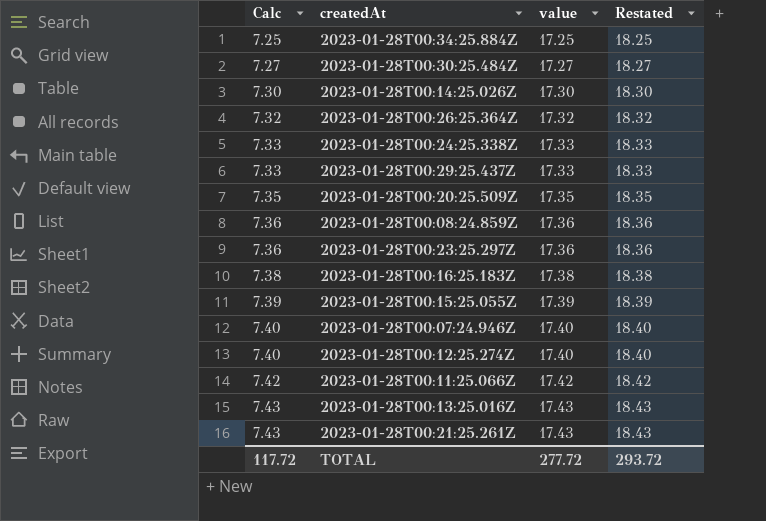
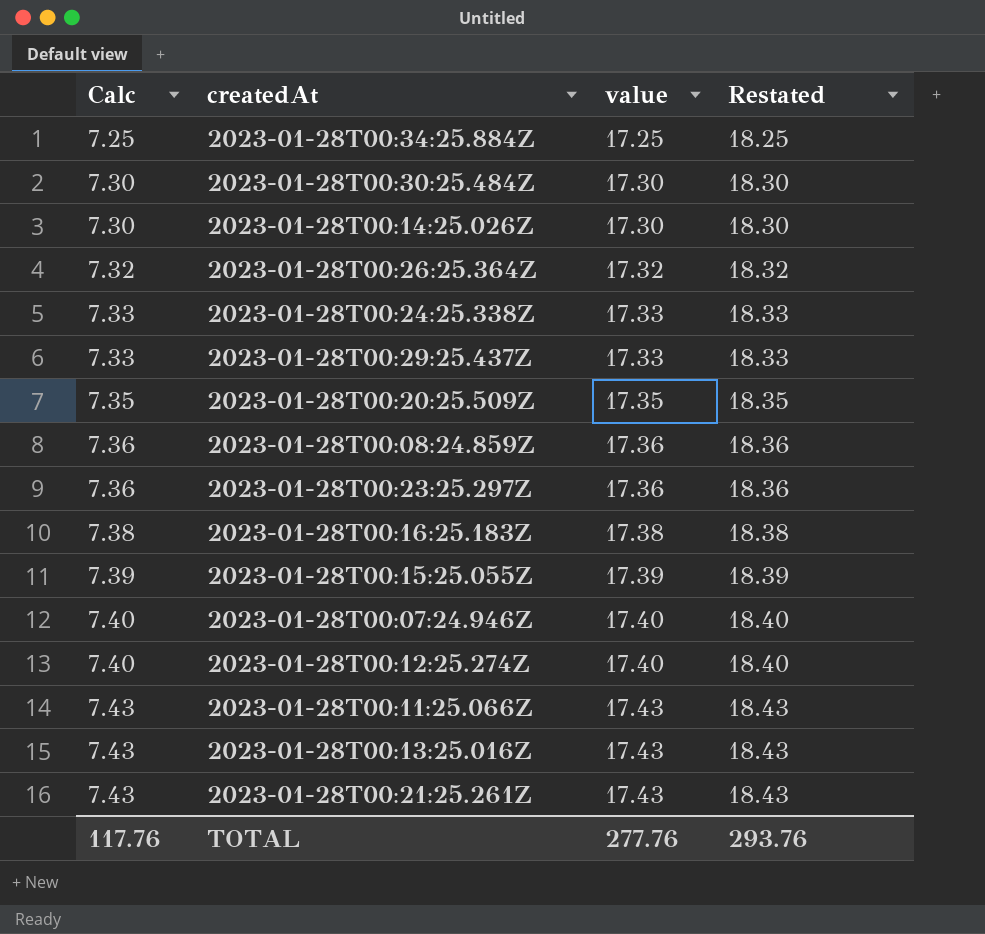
2023-01-28T00:30:25.484Z | Calc: 7.27 -> 7.30
2023-01-28T00:30:25.484Z | value: 17.27 -> 17.30
2023-01-28T00:30:25.484Z | Restated: 18.27 -> 18.30
2023-01-28T00:11:25.066Z | Calc: 7.42 -> 7.43
2023-01-28T00:11:25.066Z | value: 17.42 -> 17.43
2023-01-28T00:11:25.066Z | Restated: 18.42 -> 18.43
TOTAL | Calc: 117.72 -> 117.76
TOTAL | value: 277.72 -> 277.76
TOTAL | Restated: 293.72 -> 293.76

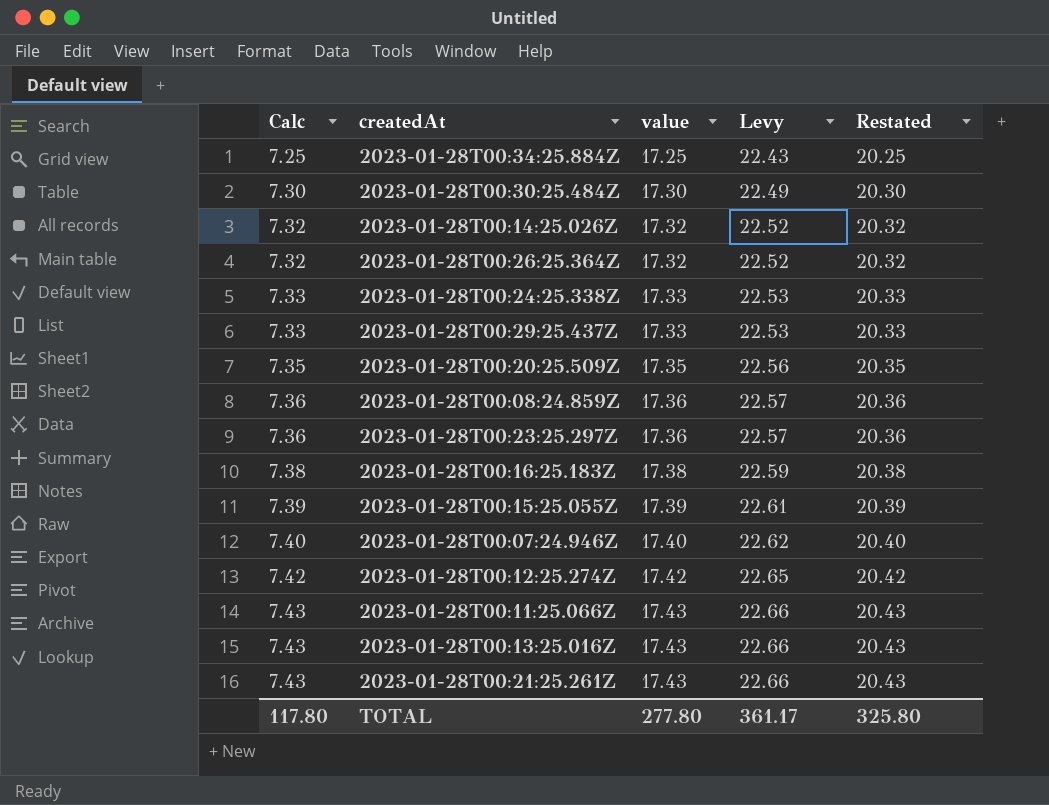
column Levy | formula: none -> [value] * 1.3
column Restated | formula: [value] + 1 -> [value] + 3
2023-01-28T00:14:25.026Z | Calc: 7.30 -> 7.32
2023-01-28T00:14:25.026Z | value: 17.30 -> 17.32
2023-01-28T00:12:25.274Z | Calc: 7.40 -> 7.42
2023-01-28T00:12:25.274Z | value: 17.40 -> 17.42
TOTAL | Calc: 117.76 -> 117.80
TOTAL | value: 277.76 -> 277.80
TOTAL | Restated: 293.76 -> 325.80

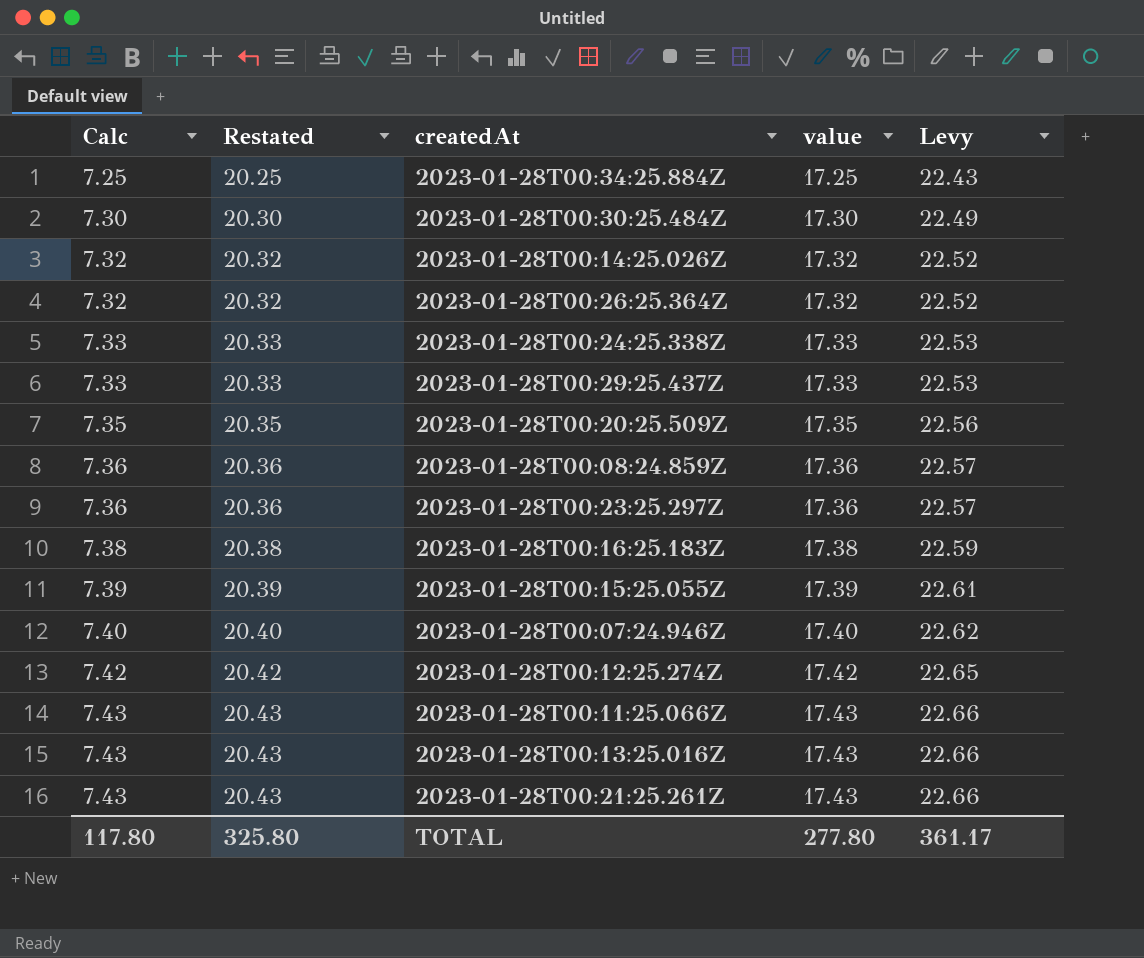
column Restated | position: 5 -> 2

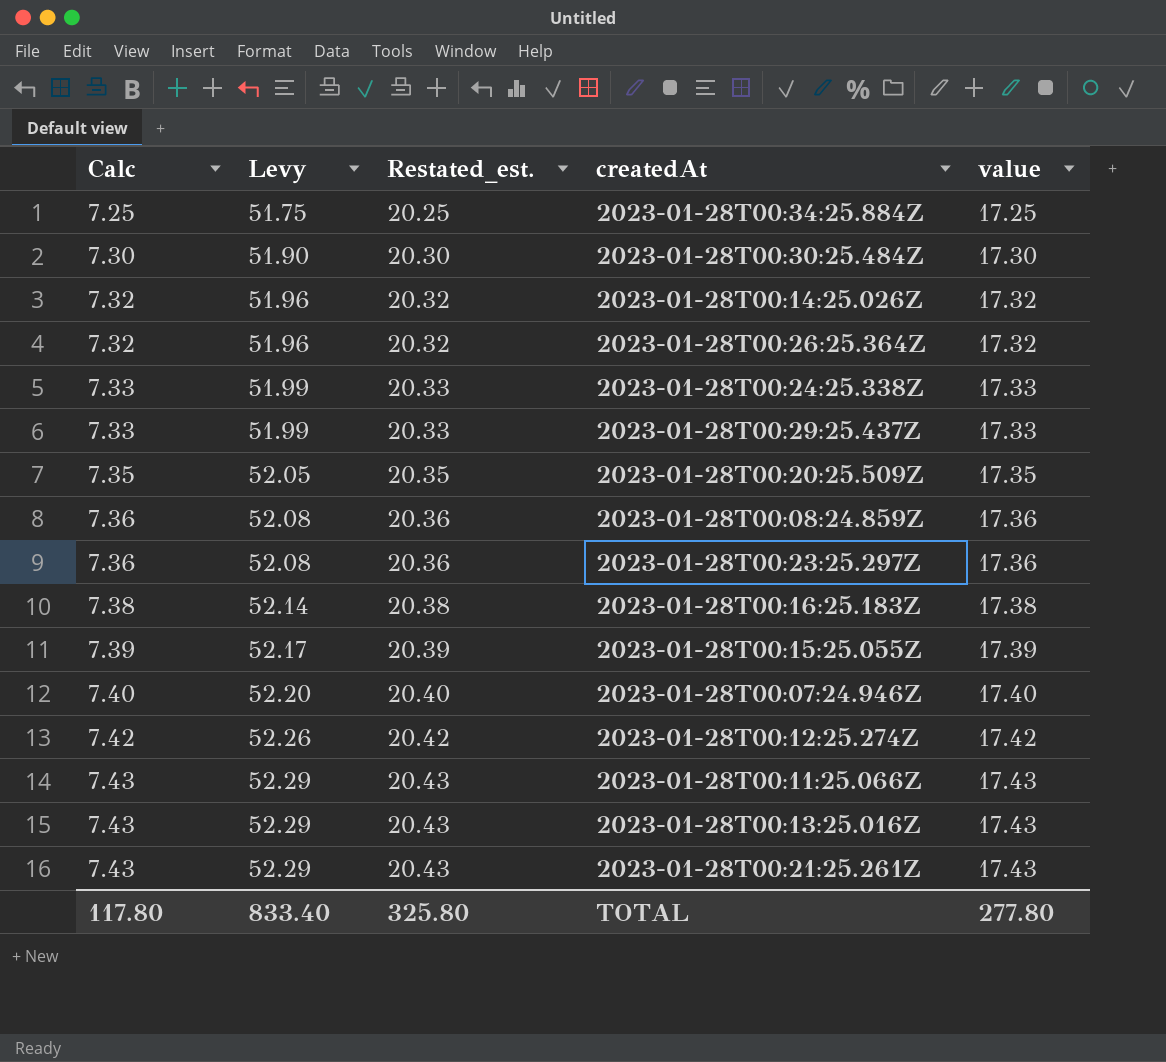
column Levy | formula: [value] * 1.3 -> [value] * 3
column Levy | position: 5 -> 2
column name: Restated -> Restated_est.
TOTAL | Levy: 361.17 -> 833.40

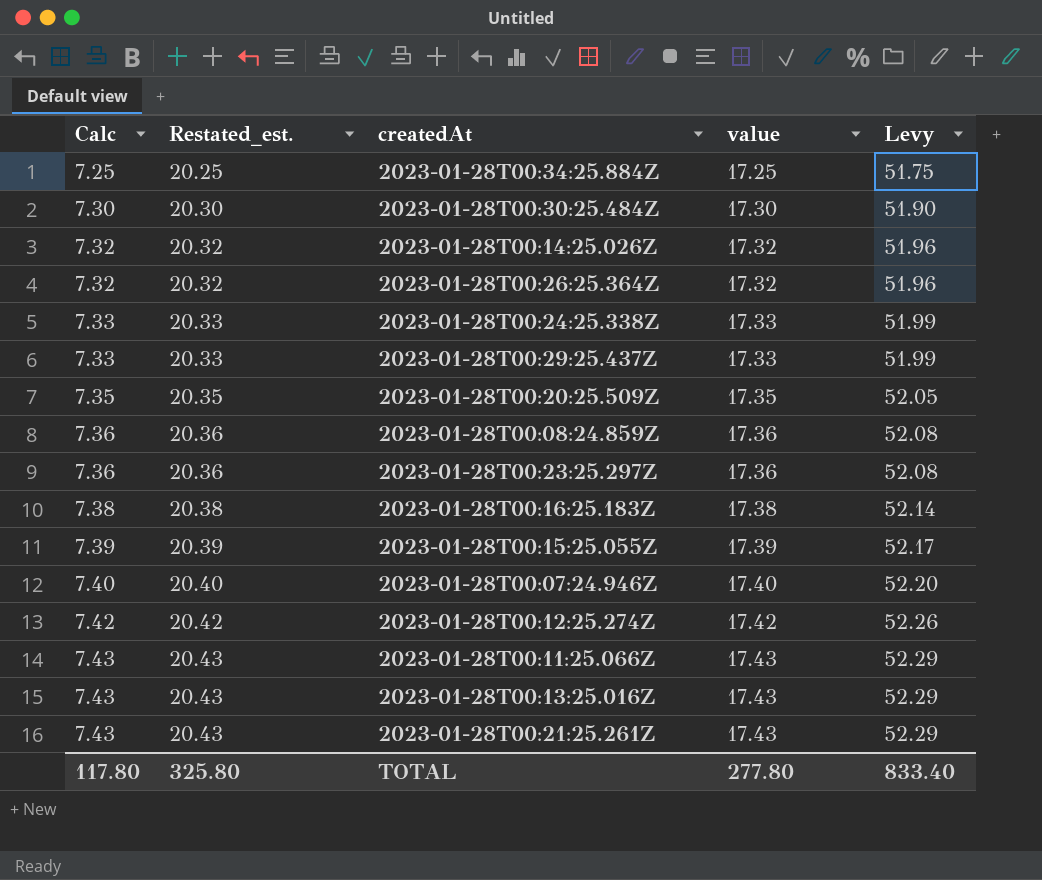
column Levy | position: 2 -> 5

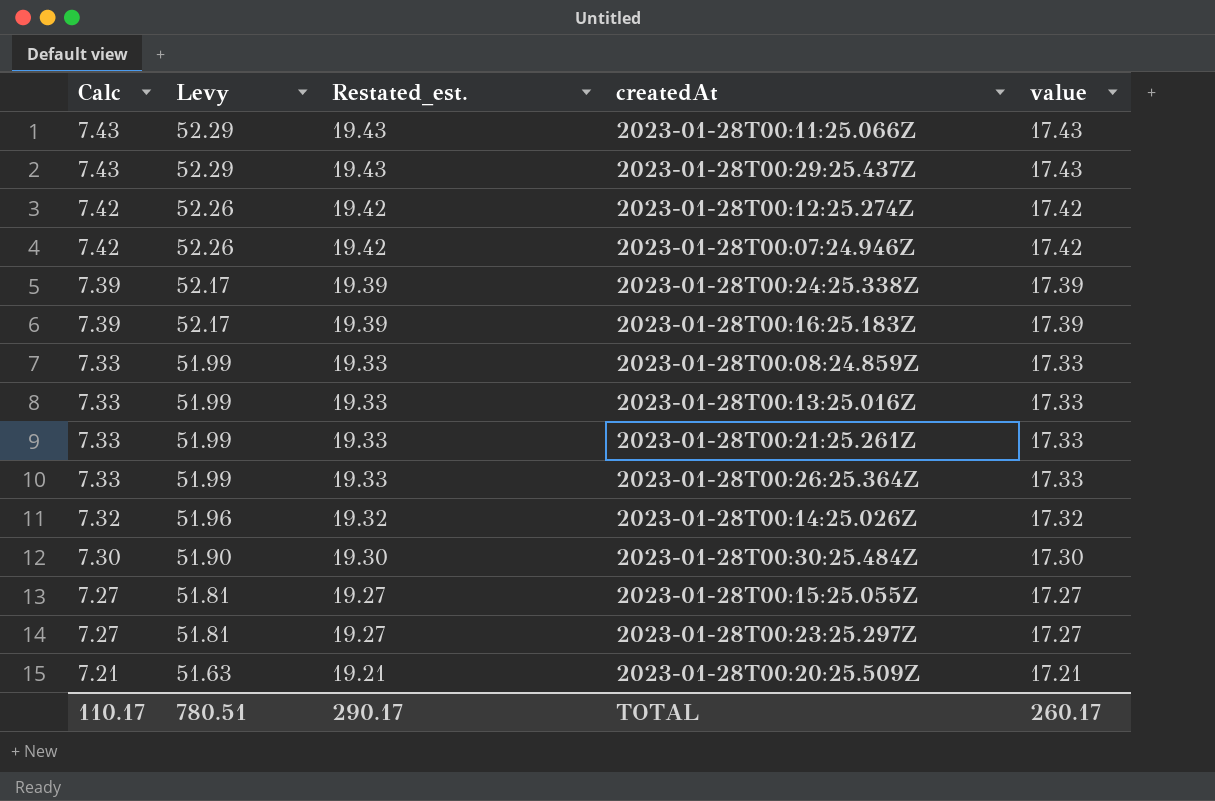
row order: Calc ascending -> Calc descending
column Levy | position: 5 -> 2
column Restated_est. | formula: [value] + 3 -> [value] + 2
row 2023-01-28T00:34:25.884Z: 7.25 | 20.25 | 17.25 | 51.75 -> none
2023-01-28T00:29:25.437Z | Calc: 7.33 -> 7.43
2023-01-28T00:29:25.437Z | Levy: 51.99 -> 52.29
2023-01-28T00:29:25.437Z | value: 17.33 -> 17.43
2023-01-28T00:07:24.946Z | Calc: 7.40 -> 7.42
2023-01-28T00:07:24.946Z | Levy: 52.20 -> 52.26
2023-01-28T00:07:24.946Z | value: 17.40 -> 17.42
2023-01-28T00:24:25.338Z | Calc: 7.33 -> 7.39
2023-01-28T00:24:25.338Z | Levy: 51.99 -> 52.17
2023-01-28T00:24:25.338Z | value: 17.33 -> 17.39
2023-01-28T00:16:25.183Z | Calc: 7.38 -> 7.39
2023-01-28T00:16:25.183Z | Levy: 52.14 -> 52.17
2023-01-28T00:16:25.183Z | value: 17.38 -> 17.39
2023-01-28T00:08:24.859Z | Calc: 7.36 -> 7.33
2023-01-28T00:08:24.859Z | Levy: 52.08 -> 51.99
2023-01-28T00:08:24.859Z | value: 17.36 -> 17.33
2023-01-28T00:13:25.016Z | Calc: 7.43 -> 7.33
2023-01-28T00:13:25.016Z | Levy: 52.29 -> 51.99
2023-01-28T00:13:25.016Z | value: 17.43 -> 17.33
2023-01-28T00:21:25.261Z | Calc: 7.43 -> 7.33
2023-01-28T00:21:25.261Z | Levy: 52.29 -> 51.99
2023-01-28T00:21:25.261Z | value: 17.43 -> 17.33
2023-01-28T00:26:25.364Z | Calc: 7.32 -> 7.33
2023-01-28T00:26:25.364Z | Levy: 51.96 -> 51.99
2023-01-28T00:26:25.364Z | value: 17.32 -> 17.33
2023-01-28T00:15:25.055Z | Calc: 7.39 -> 7.27
2023-01-28T00:15:25.055Z | Levy: 52.17 -> 51.81
2023-01-28T00:15:25.055Z | value: 17.39 -> 17.27
2023-01-28T00:23:25.297Z | Calc: 7.36 -> 7.27
2023-01-28T00:23:25.297Z | Levy: 52.08 -> 51.81
2023-01-28T00:23:25.297Z | value: 17.36 -> 17.27
2023-01-28T00:20:25.509Z | Calc: 7.35 -> 7.21
2023-01-28T00:20:25.509Z | Levy: 52.05 -> 51.63
2023-01-28T00:20:25.509Z | value: 17.35 -> 17.21
TOTAL | Calc: 117.80 -> 110.17
TOTAL | Levy: 833.40 -> 780.51
TOTAL | Restated_est.: 325.80 -> 290.17
TOTAL | value: 277.80 -> 260.17

